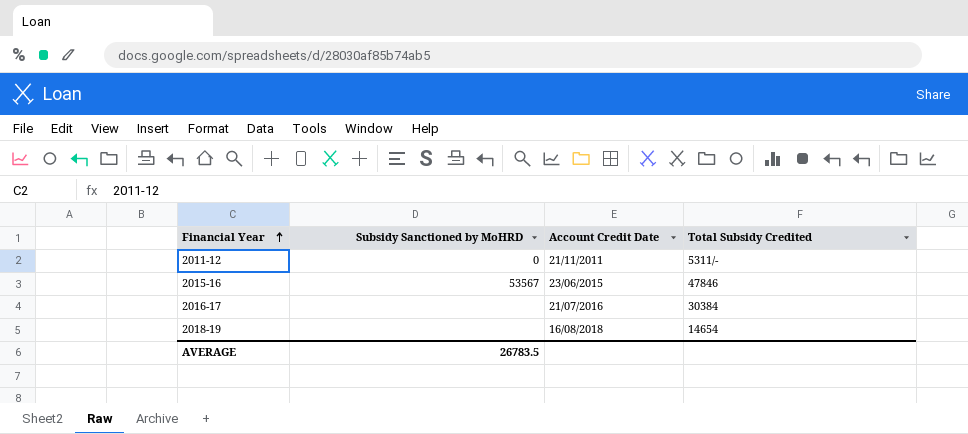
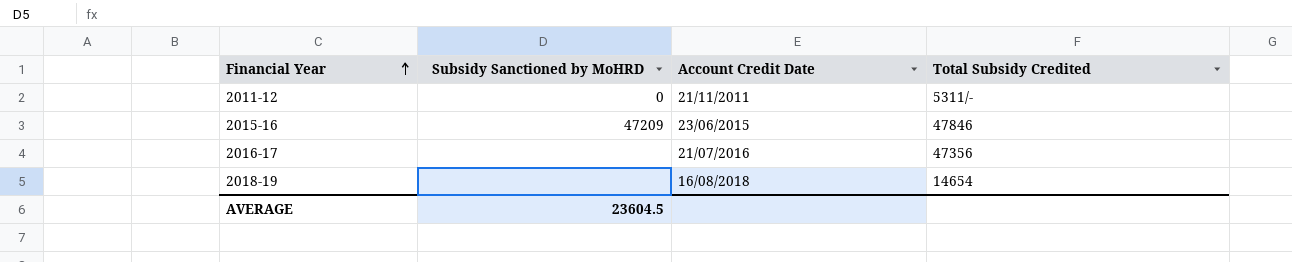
2015-16 | Subsidy Sanctioned by MoHRD: 53567 -> 47209
2016-17 | Total Subsidy Credited: 30384 -> 47356
AVERAGE | Subsidy Sanctioned by MoHRD: 26783.5 -> 23604.5

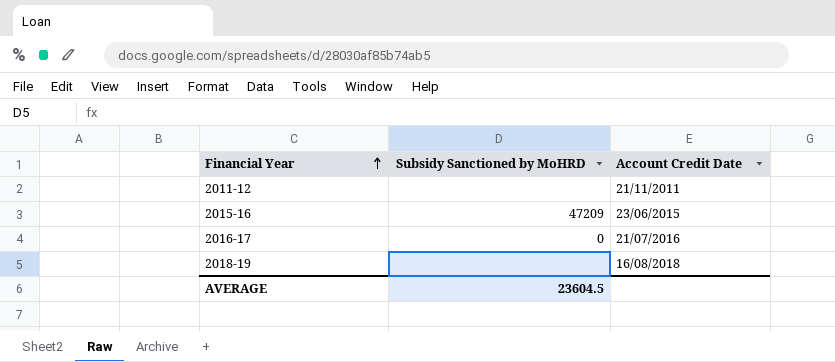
column Total Subsidy Credited | position: 4 -> none
2011-12 | Subsidy Sanctioned by MoHRD: 0 -> none
2016-17 | Subsidy Sanctioned by MoHRD: none -> 0

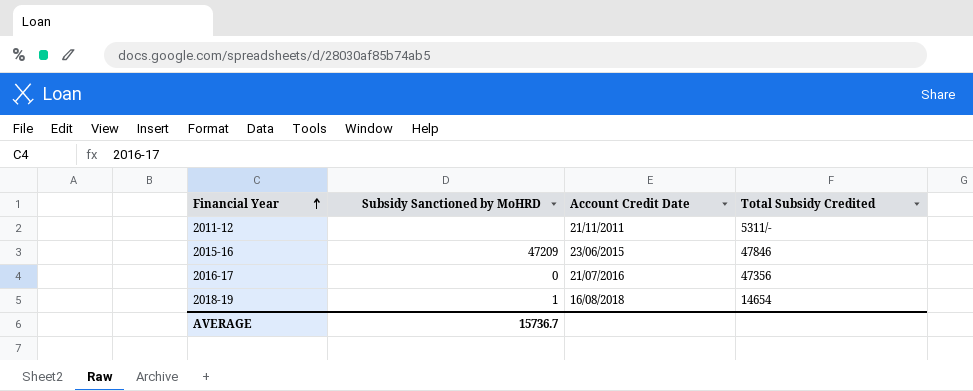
column Total Subsidy Credited | position: none -> 4
2018-19 | Subsidy Sanctioned by MoHRD: none -> 1
AVERAGE | Subsidy Sanctioned by MoHRD: 23604.5 -> 15736.7

